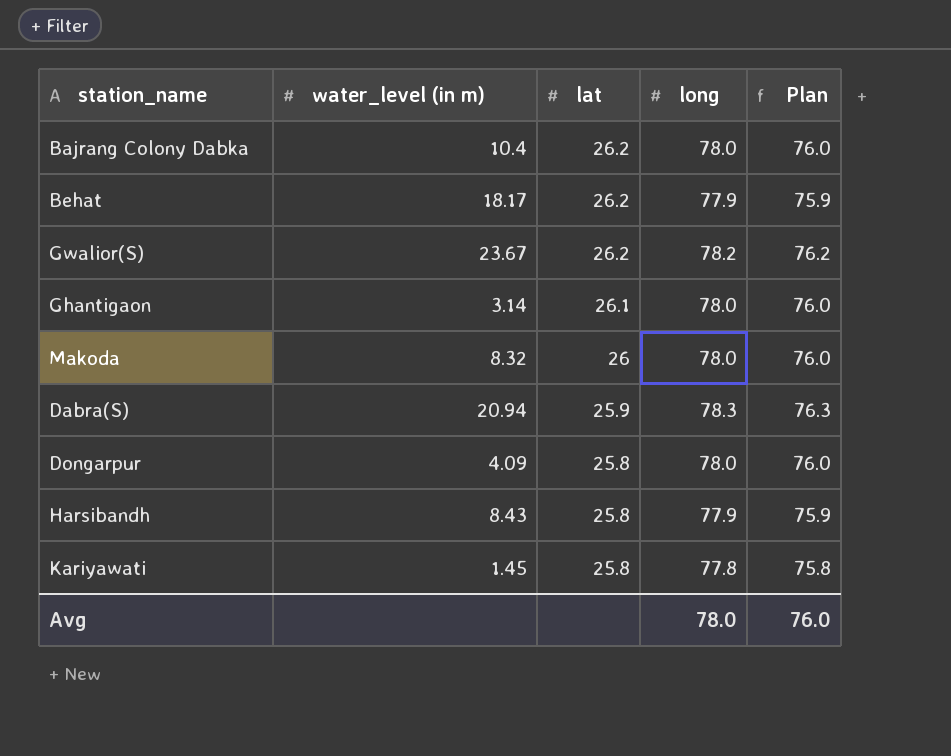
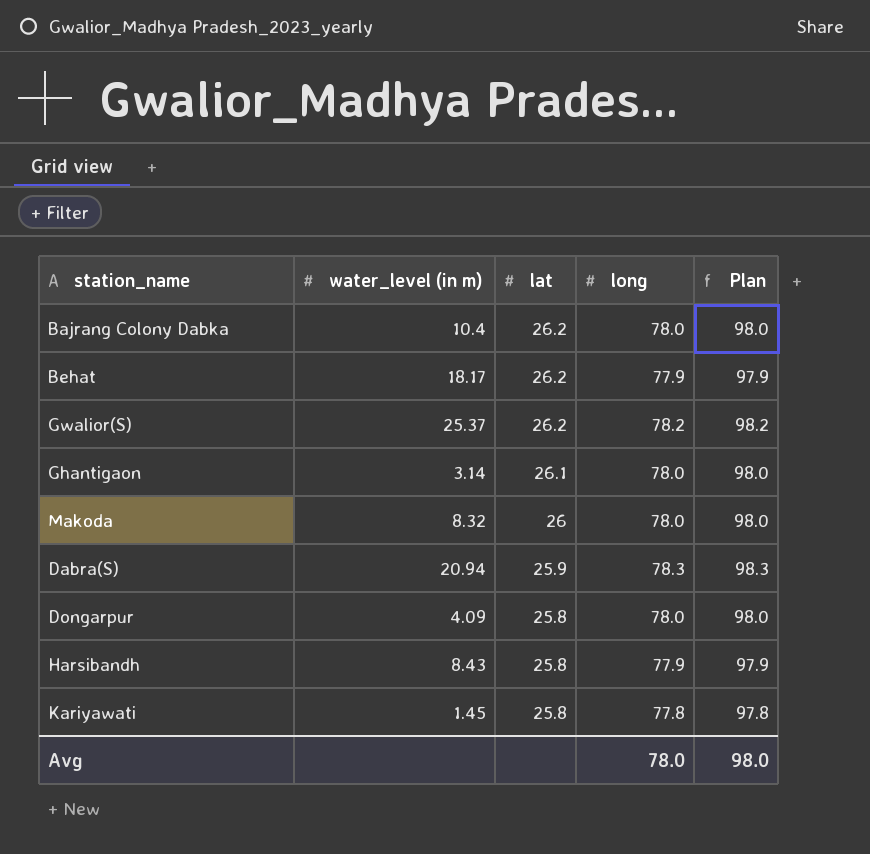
column Plan | formula: [long] - 2 -> [long] + 20
Gwalior(S) | water_level (in m): 23.67 -> 25.37
Avg | Plan: 76.0 -> 98.0

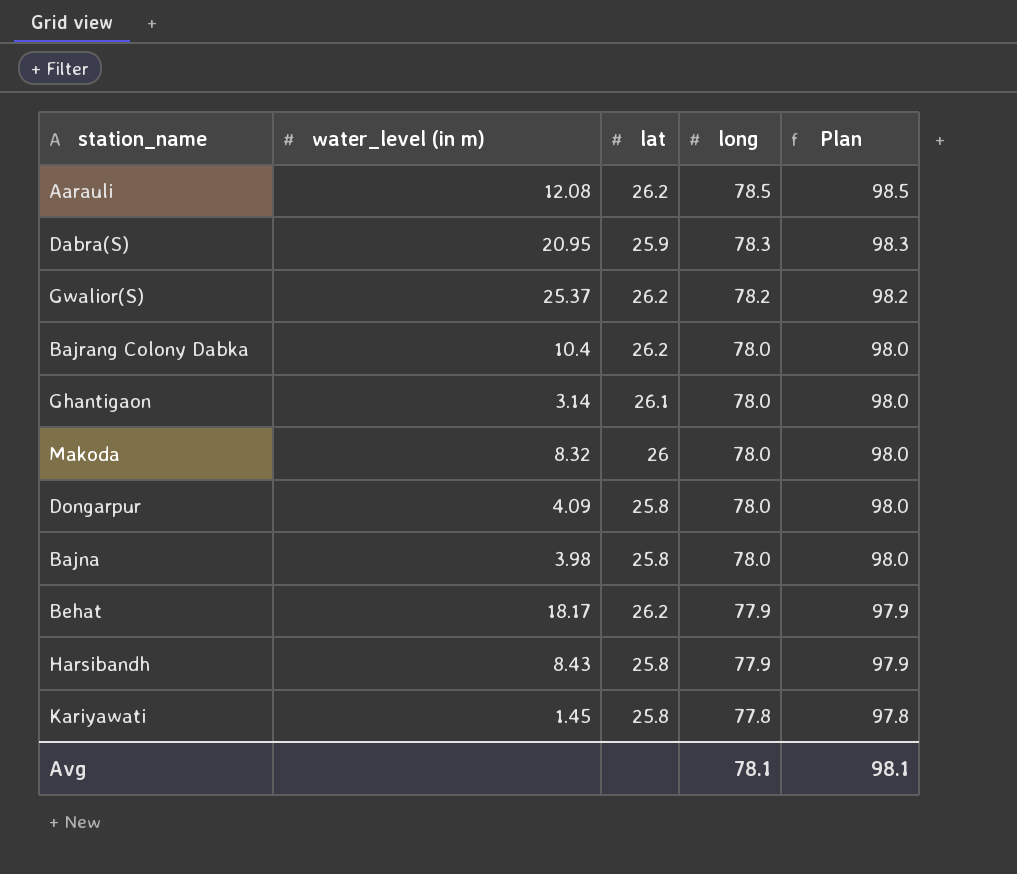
row order: lat descending -> long descending
row Aarauli: none -> 12.08 | 26.2 | 78.5 | 98.5
Dabra(S) | water_level (in m): 20.94 -> 20.95
row Bajna: none -> 3.98 | 25.8 | 78.0 | 98.0
Avg | long: 78.0 -> 78.1
Avg | Plan: 98.0 -> 98.1

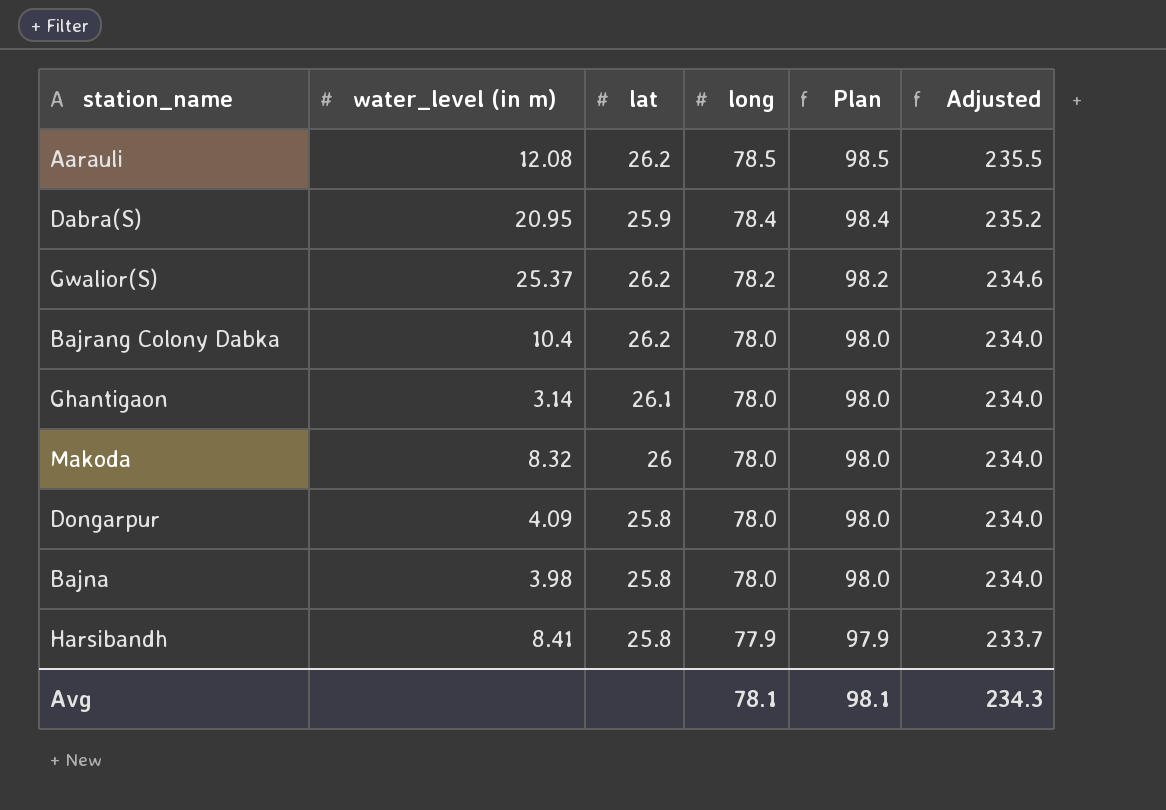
column Adjusted | formula: none -> [long] * 3
row Behat: 18.17 | 26.2 | 77.9 | 97.9 -> none
row Kariyawati: 1.45 | 25.8 | 77.8 | 97.8 -> none
Dabra(S) | long: 78.3 -> 78.4
Dabra(S) | Plan: 98.3 -> 98.4
Harsibandh | water_level (in m): 8.43 -> 8.41

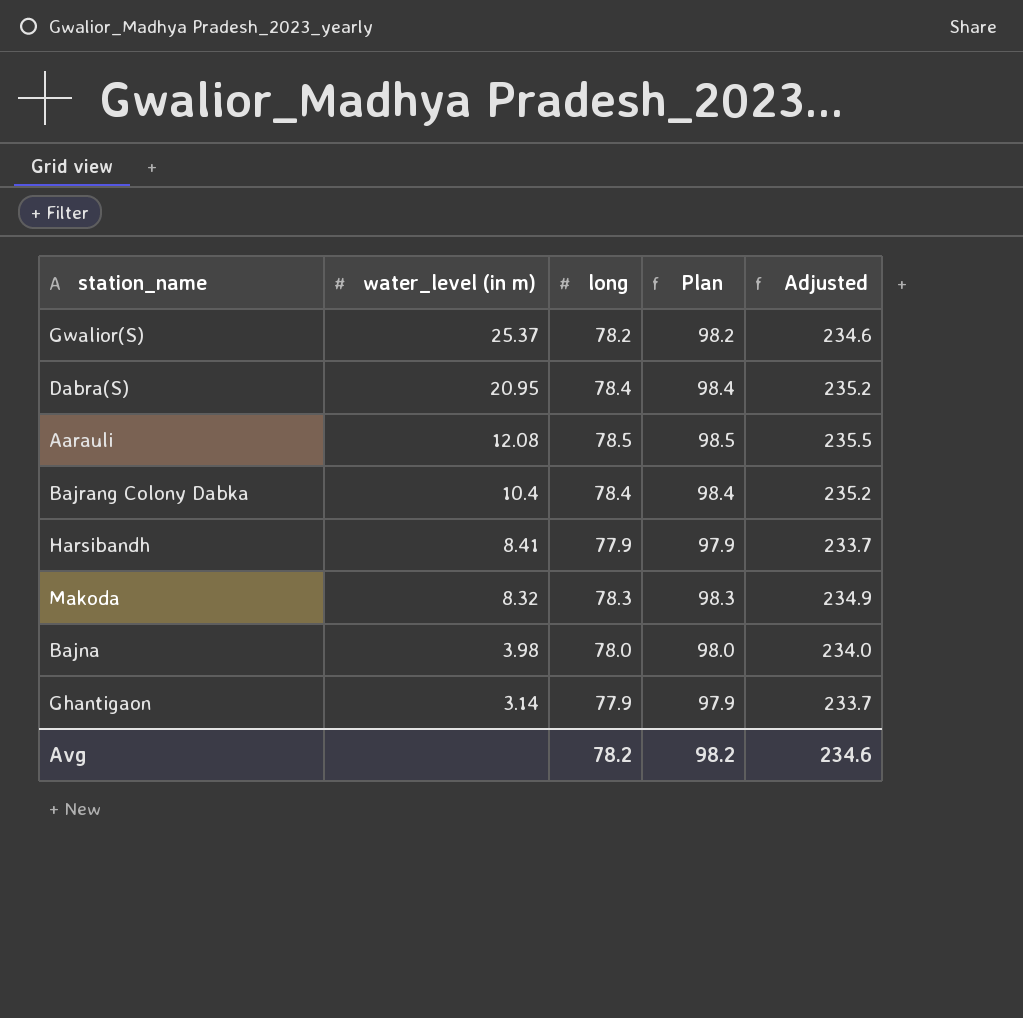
row order: long descending -> water_level (in m) descending
column lat | position: 3 -> none
row Dongarpur: 4.09 | 25.8 | 78.0 | 98.0 | 234.0 -> none
Bajrang Colony Dabka | long: 78.0 -> 78.4
Bajrang Colony Dabka | Plan: 98.0 -> 98.4
Bajrang Colony Dabka | Adjusted: 234.0 -> 235.2
Makoda | long: 78.0 -> 78.3
Makoda | Plan: 98.0 -> 98.3
Makoda | Adjusted: 234.0 -> 234.9
Ghantigaon | long: 78.0 -> 77.9
Ghantigaon | Plan: 98.0 -> 97.9
Ghantigaon | Adjusted: 234.0 -> 233.7
Avg | long: 78.1 -> 78.2
Avg | Plan: 98.1 -> 98.2
Avg | Adjusted: 234.3 -> 234.6

